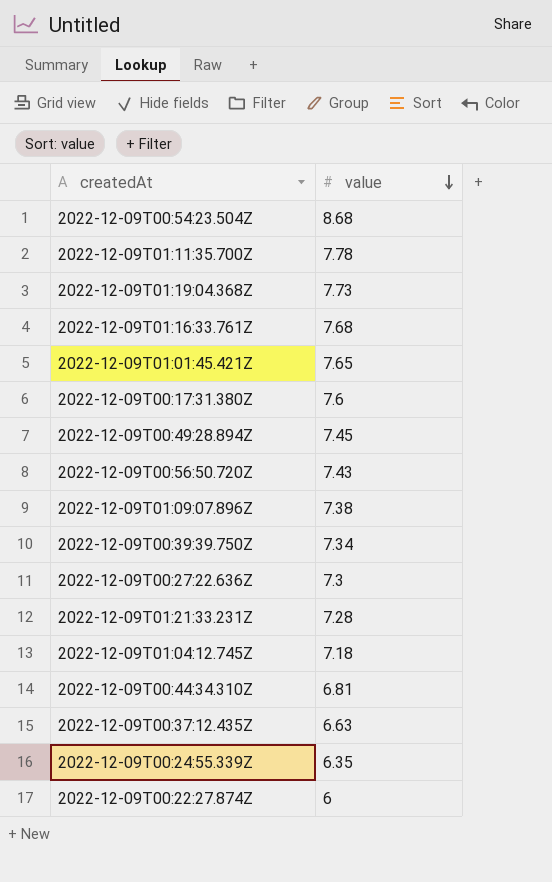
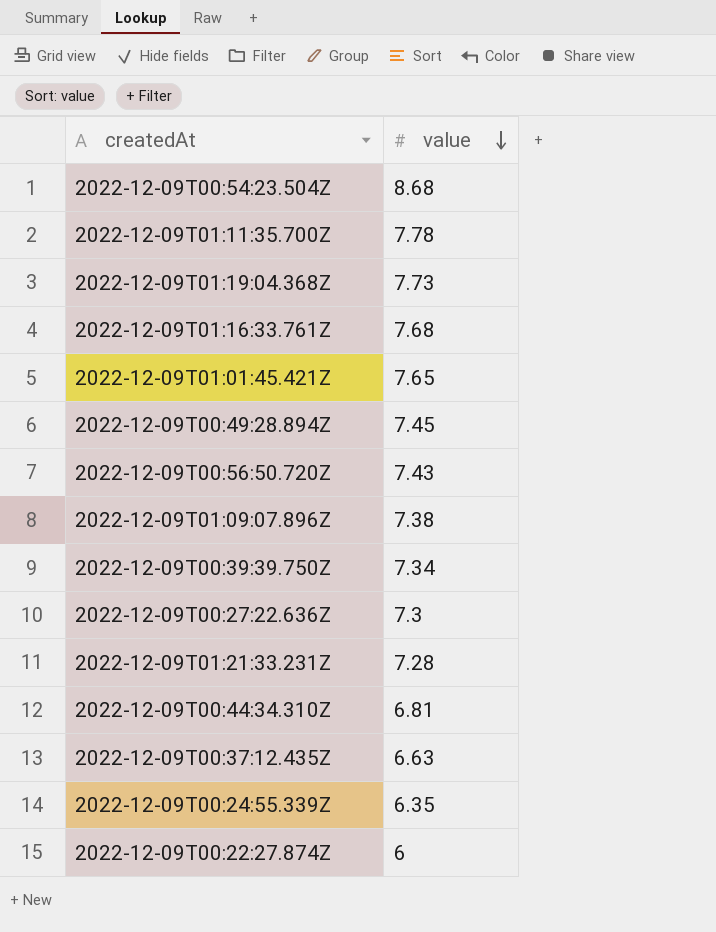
row 2022-12-09T00:17:31.380Z: 7.6 -> none
row 2022-12-09T01:04:12.745Z: 7.18 -> none

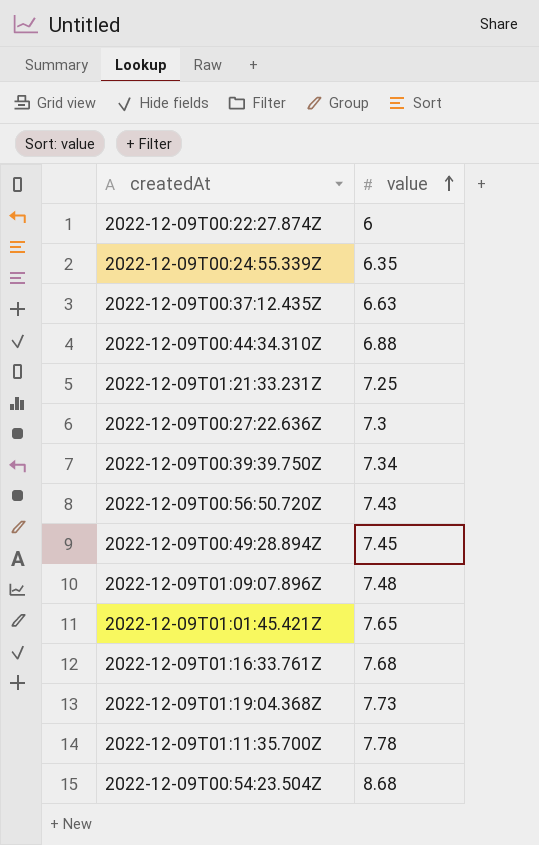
row order: value descending -> value ascending
2022-12-09T00:44:34.310Z | value: 6.81 -> 6.88
2022-12-09T01:21:33.231Z | value: 7.28 -> 7.25
2022-12-09T01:09:07.896Z | value: 7.38 -> 7.48

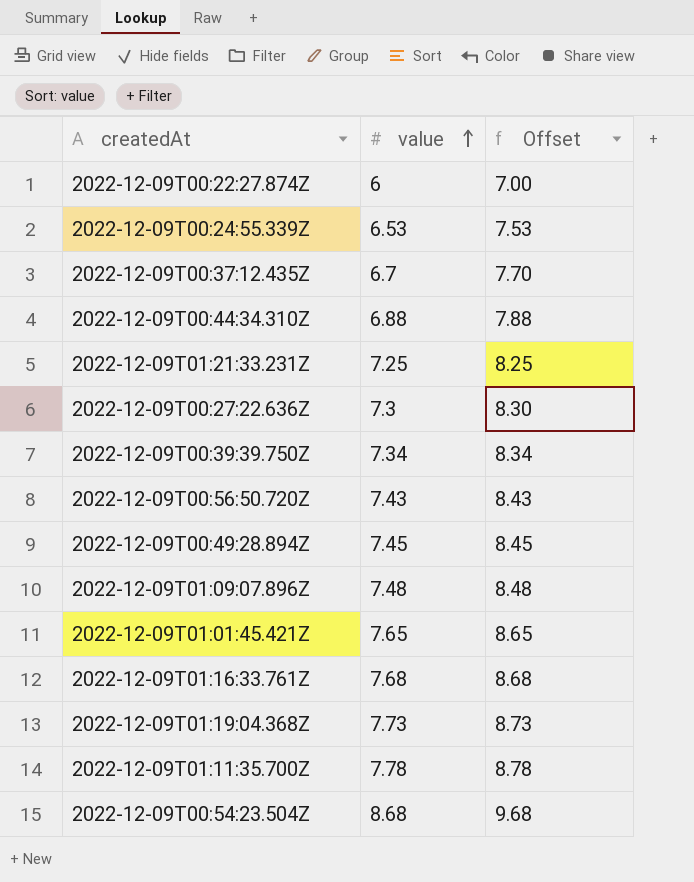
column Offset | formula: none -> [value] + 1
2022-12-09T00:24:55.339Z | value: 6.35 -> 6.53
2022-12-09T00:37:12.435Z | value: 6.63 -> 6.7

